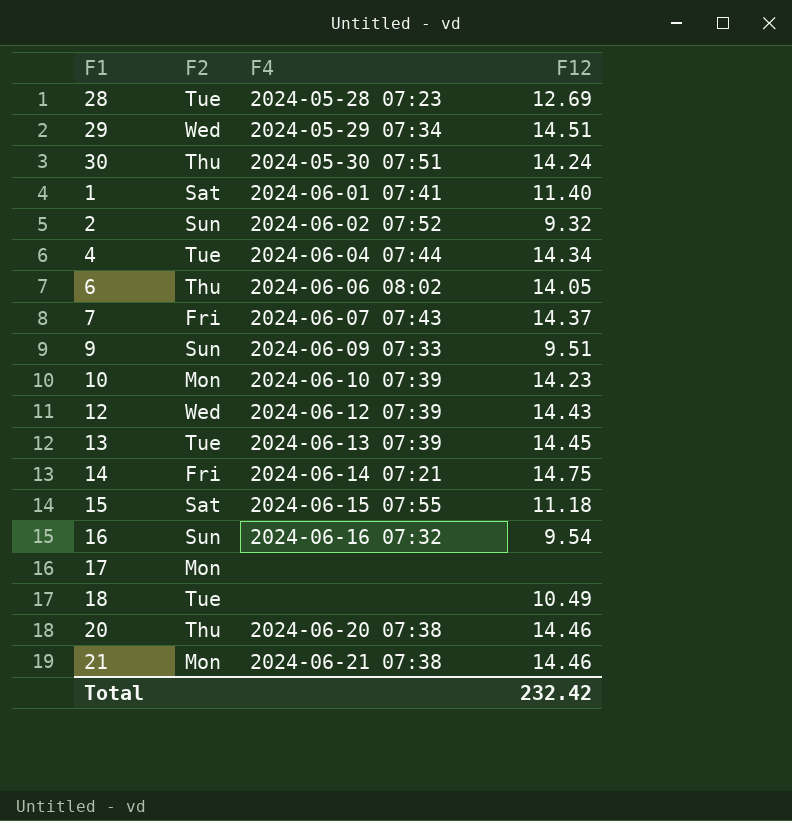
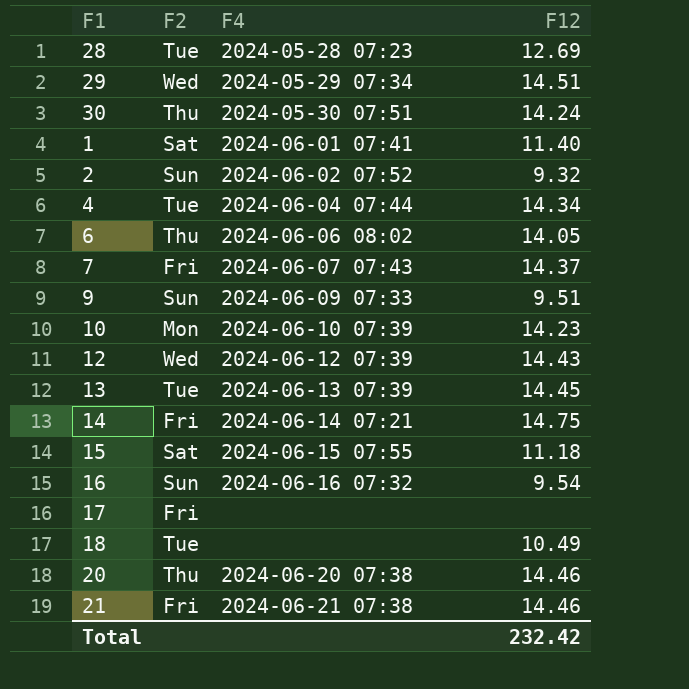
17 | F2: Mon -> Fri
21 | F2: Mon -> Fri

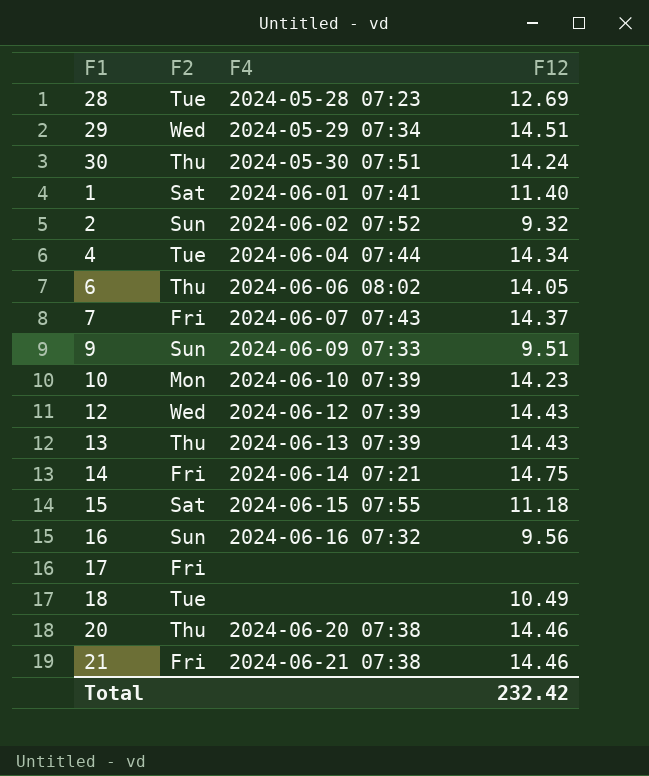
13 | F2: Tue -> Thu
13 | F12: 14.45 -> 14.43
16 | F12: 9.54 -> 9.56

